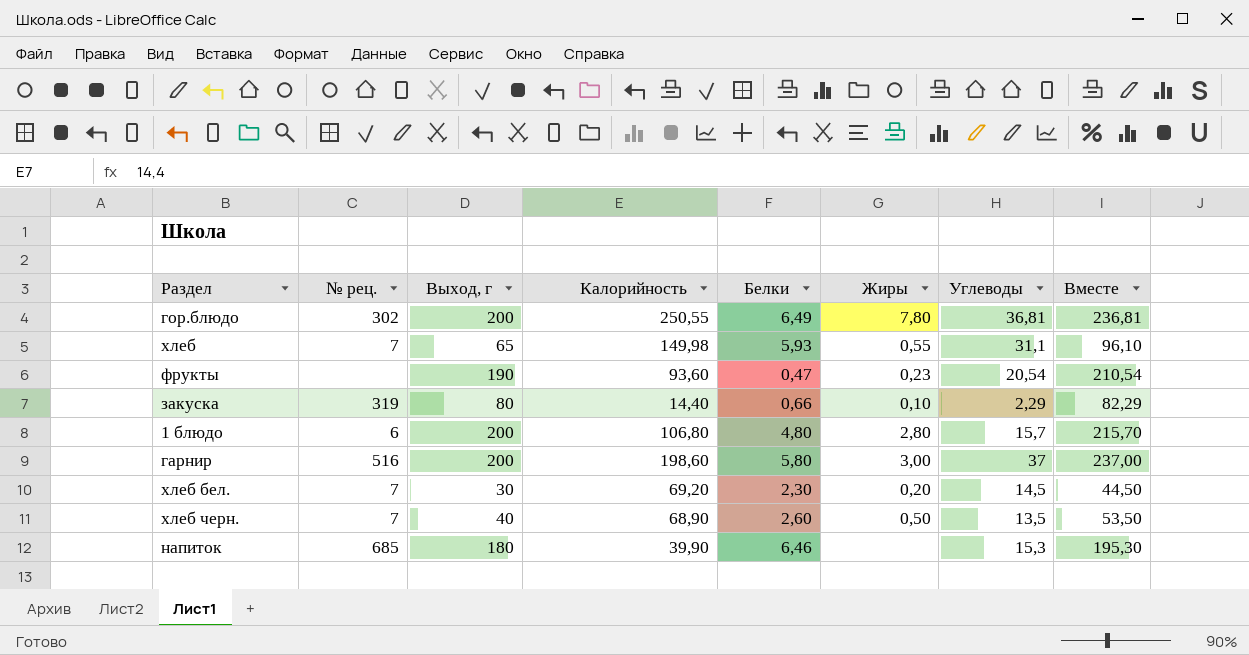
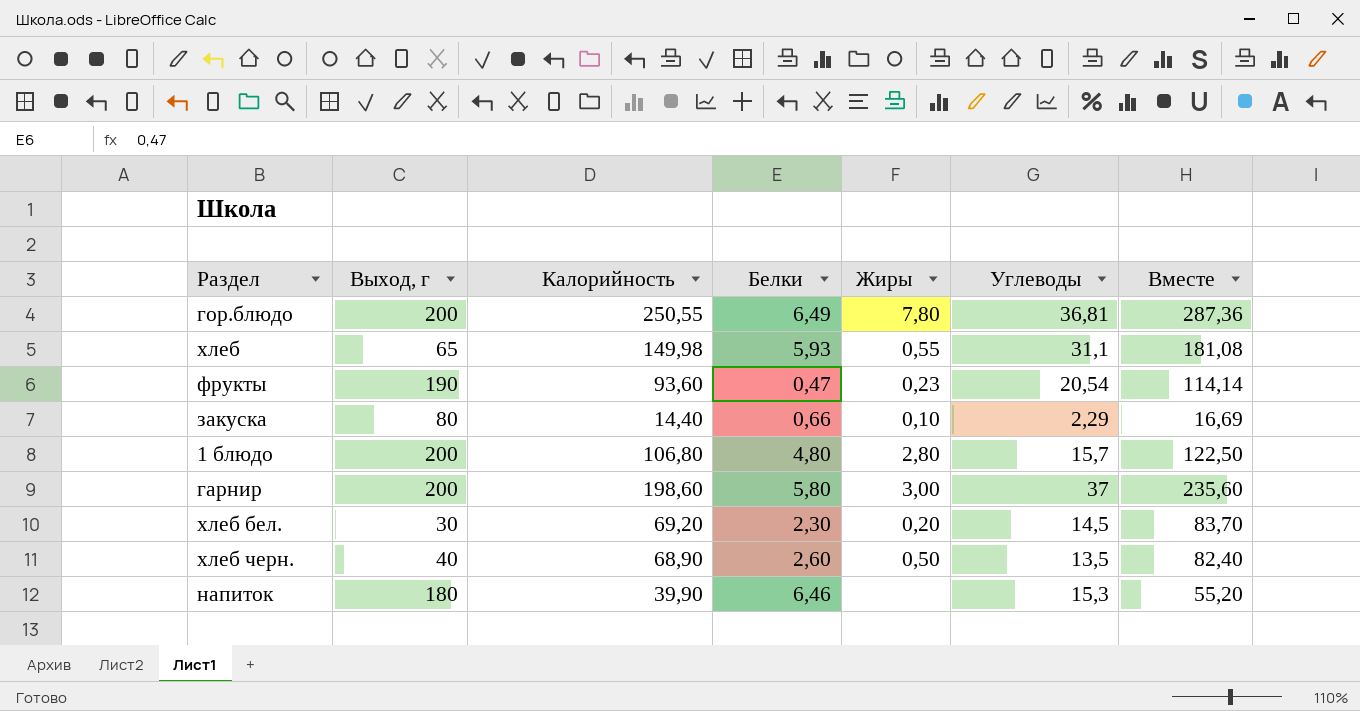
column № рец. | position: 2 -> none
column Вместе | formula: [Выход, г] + [Углеводы] -> [Калорийность] + [Углеводы]

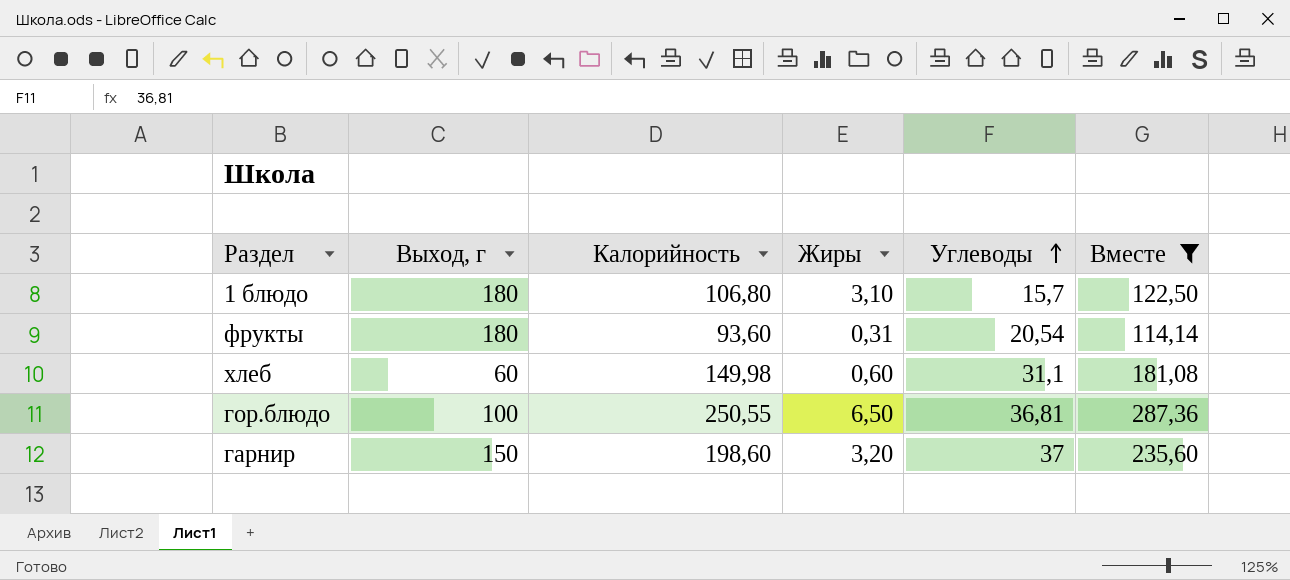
filter: none -> Вместе >= 114,14
row order: none -> Углеводы ascending
column Белки | position: 4 -> none
1 блюдо | Выход, г: 200 -> 180
1 блюдо | Жиры: 2,80 -> 3,10
фрукты | Выход, г: 190 -> 180
фрукты | Жиры: 0,23 -> 0,31
хлеб | Выход, г: 65 -> 60
хлеб | Жиры: 0,55 -> 0,60
гор.блюдо | Выход, г: 200 -> 100
гор.блюдо | Жиры: 7,80 -> 6,50
гарнир | Выход, г: 200 -> 150
гарнир | Жиры: 3,00 -> 3,20

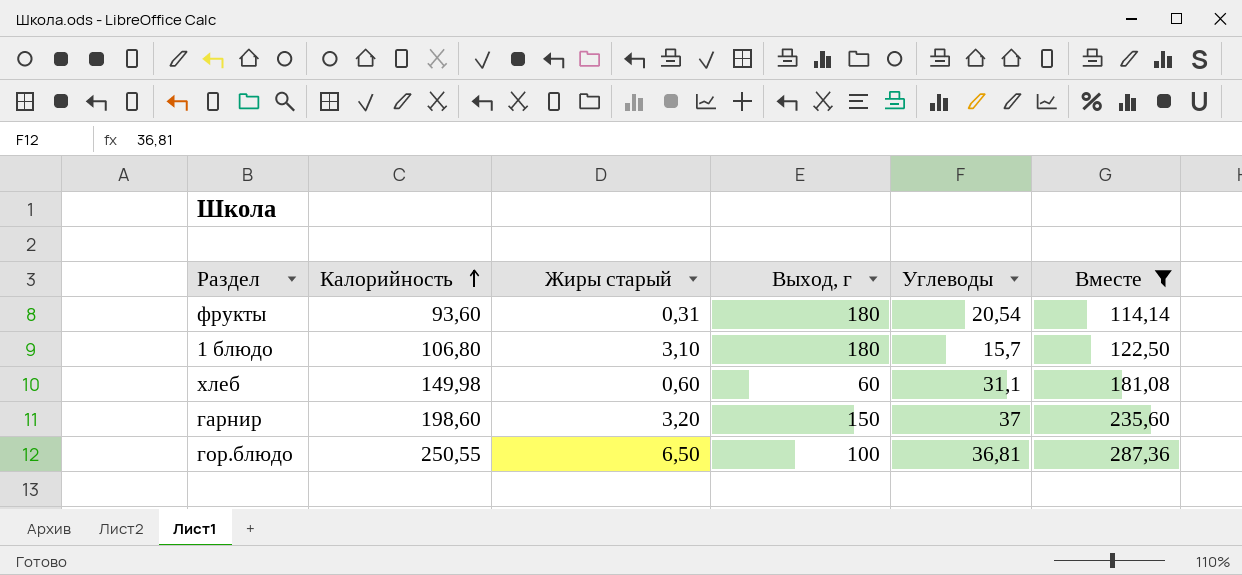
row order: Углеводы ascending -> Калорийность ascending
column name: Жиры -> Жиры старый
column Выход, г | position: 2 -> 4

